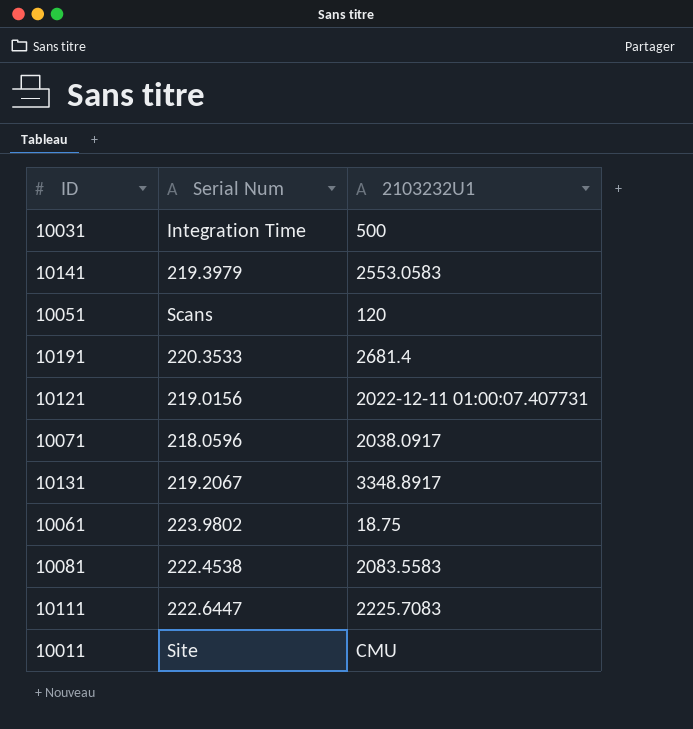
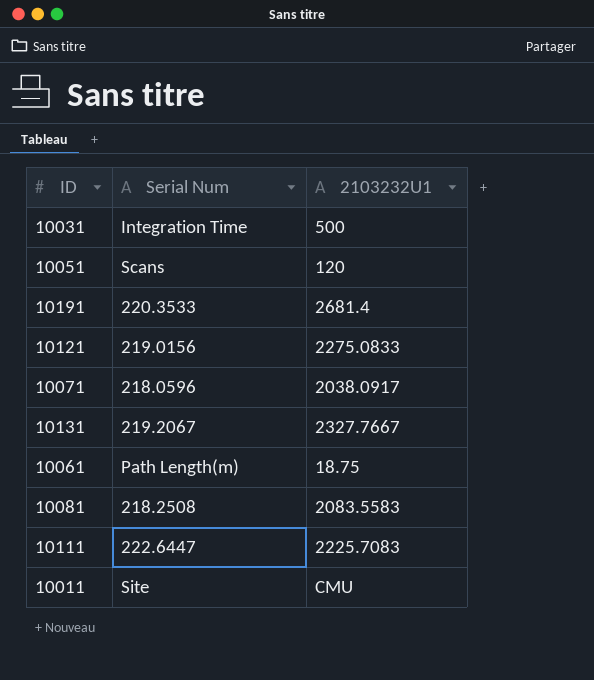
row 10141: 219.3979 | 2553.0583 -> none
10121 | 2103232U1: 2022-12-11 01:00:07.407731 -> 2275.0833
10131 | 2103232U1: 3348.8917 -> 2327.7667
10061 | Serial Num: 223.9802 -> Path Length(m)
10081 | Serial Num: 222.4538 -> 218.2508

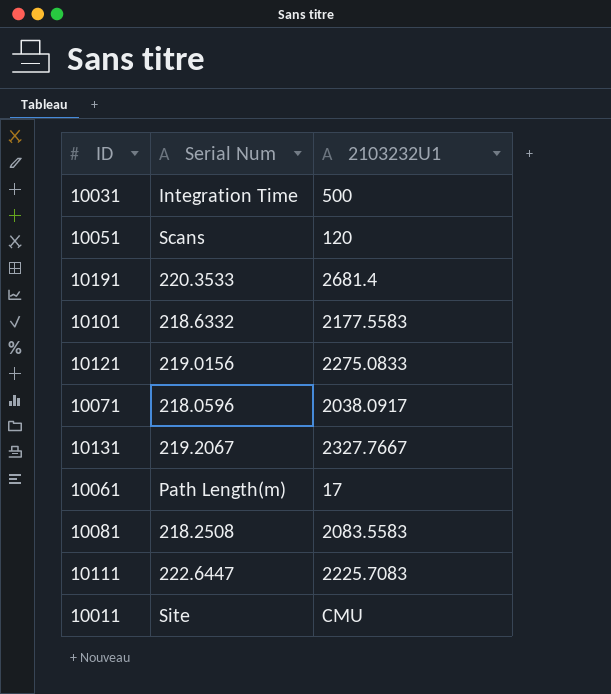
row 10101: none -> 218.6332 | 2177.5583
10061 | 2103232U1: 18.75 -> 17

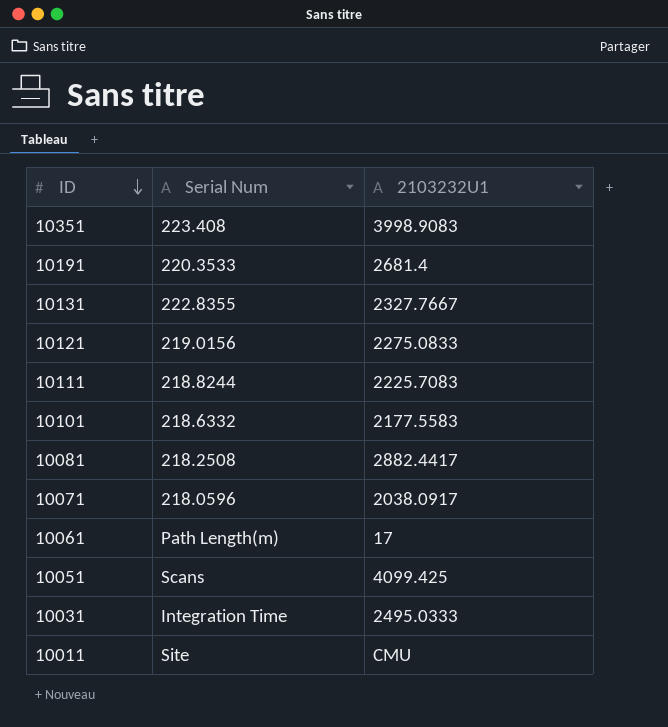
row order: none -> ID descending
row 10351: none -> 223.408 | 3998.9083
10131 | Serial Num: 219.2067 -> 222.8355
10111 | Serial Num: 222.6447 -> 218.8244
10081 | 2103232U1: 2083.5583 -> 2882.4417
10051 | 2103232U1: 120 -> 4099.425
10031 | 2103232U1: 500 -> 2495.0333

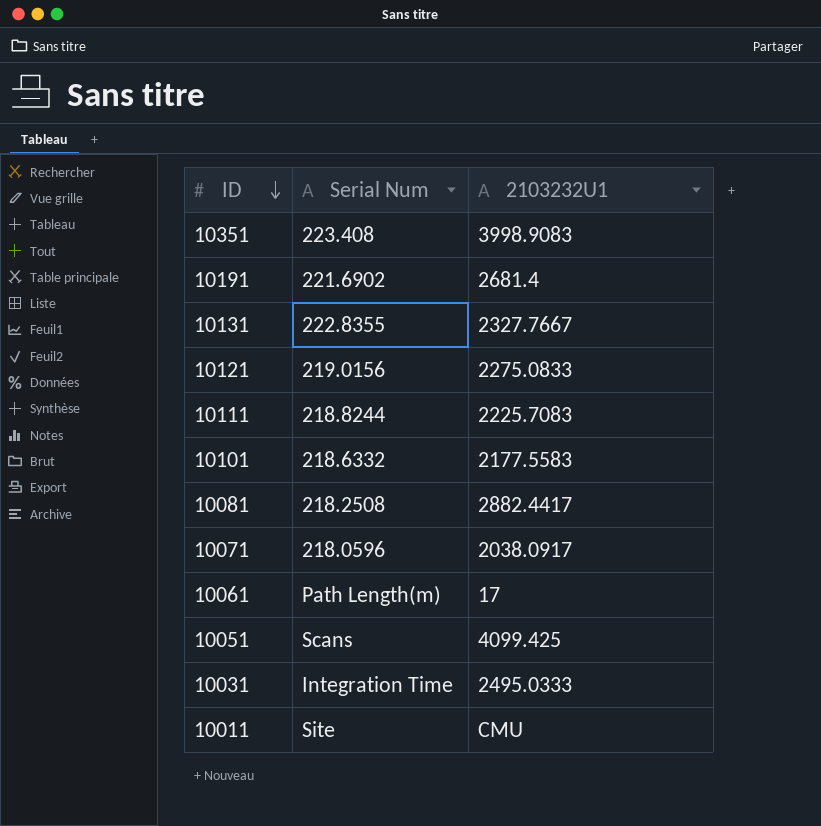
10191 | Serial Num: 220.3533 -> 221.6902

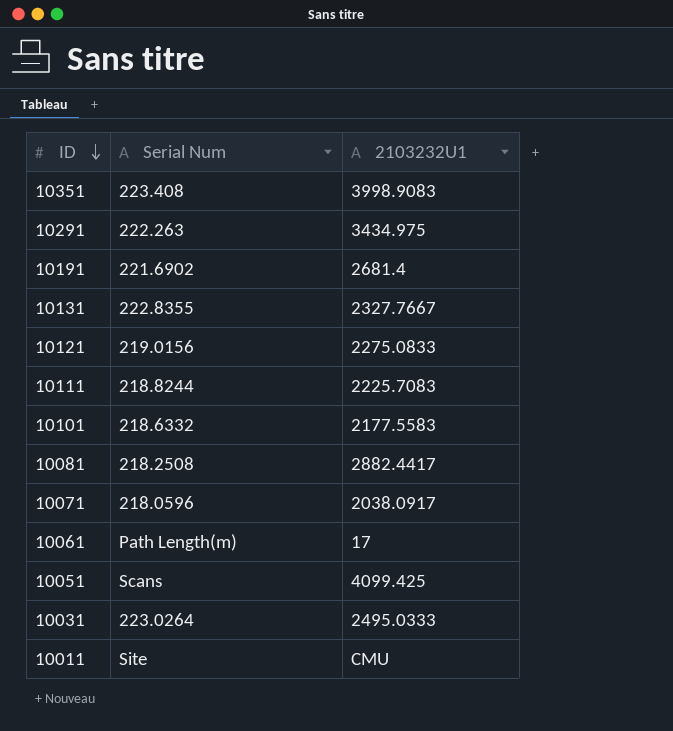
row 10291: none -> 222.263 | 3434.975
10031 | Serial Num: Integration Time -> 223.0264

